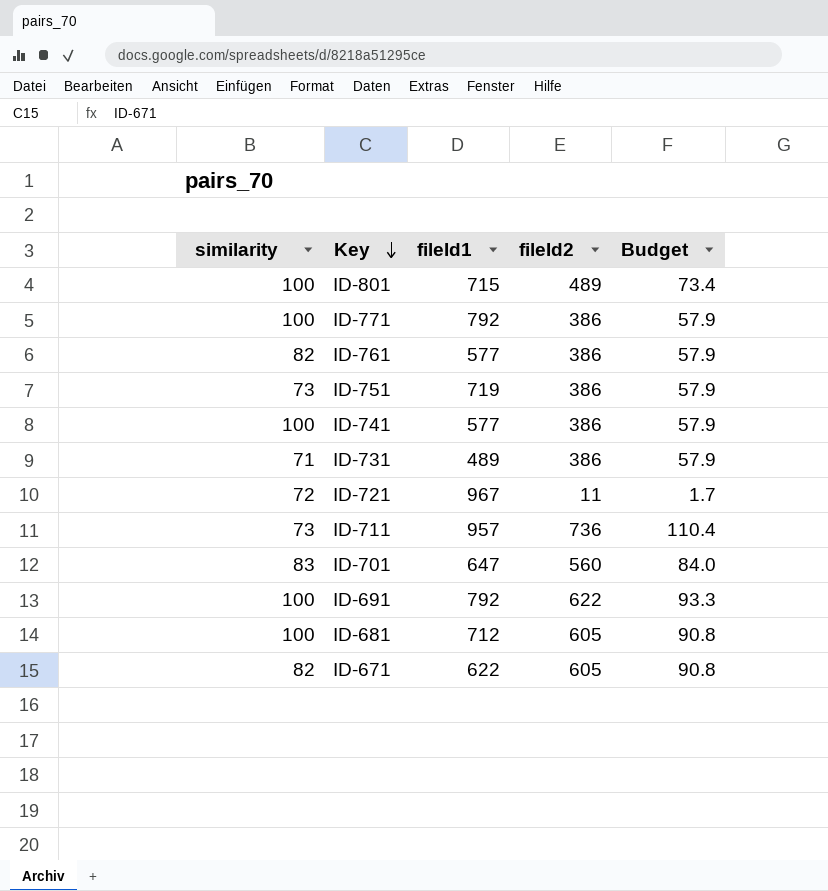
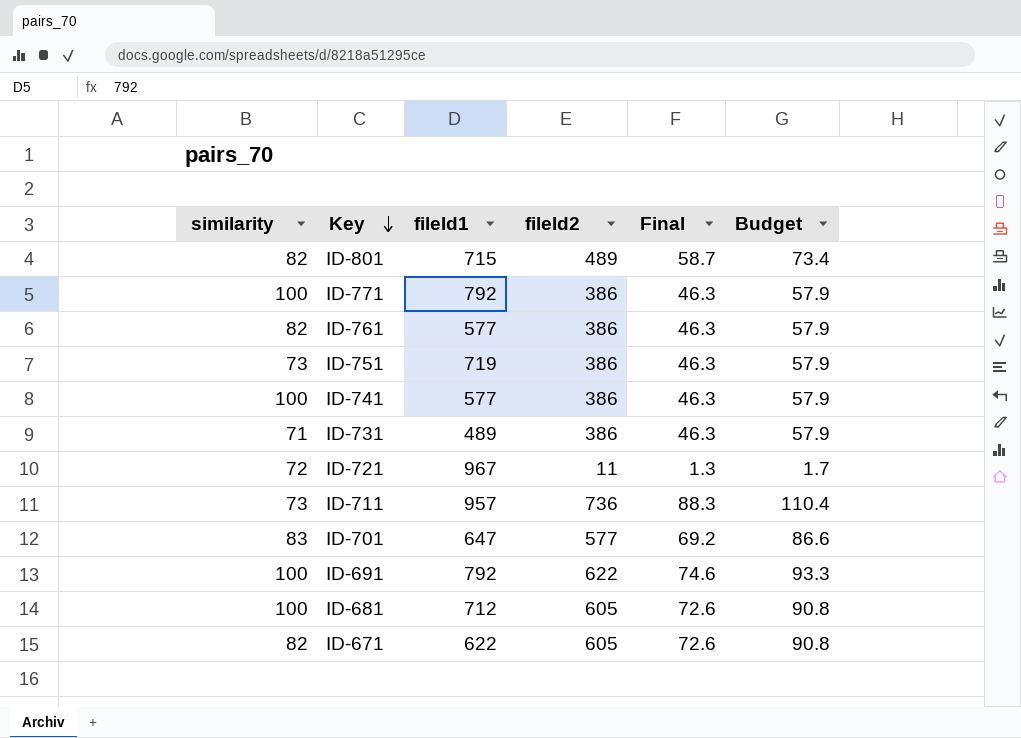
column Final | formula: none -> [fileId2] * 0.12
ID-801 | similarity: 100 -> 82
ID-701 | fileId2: 560 -> 577
ID-701 | Budget: 84.0 -> 86.6

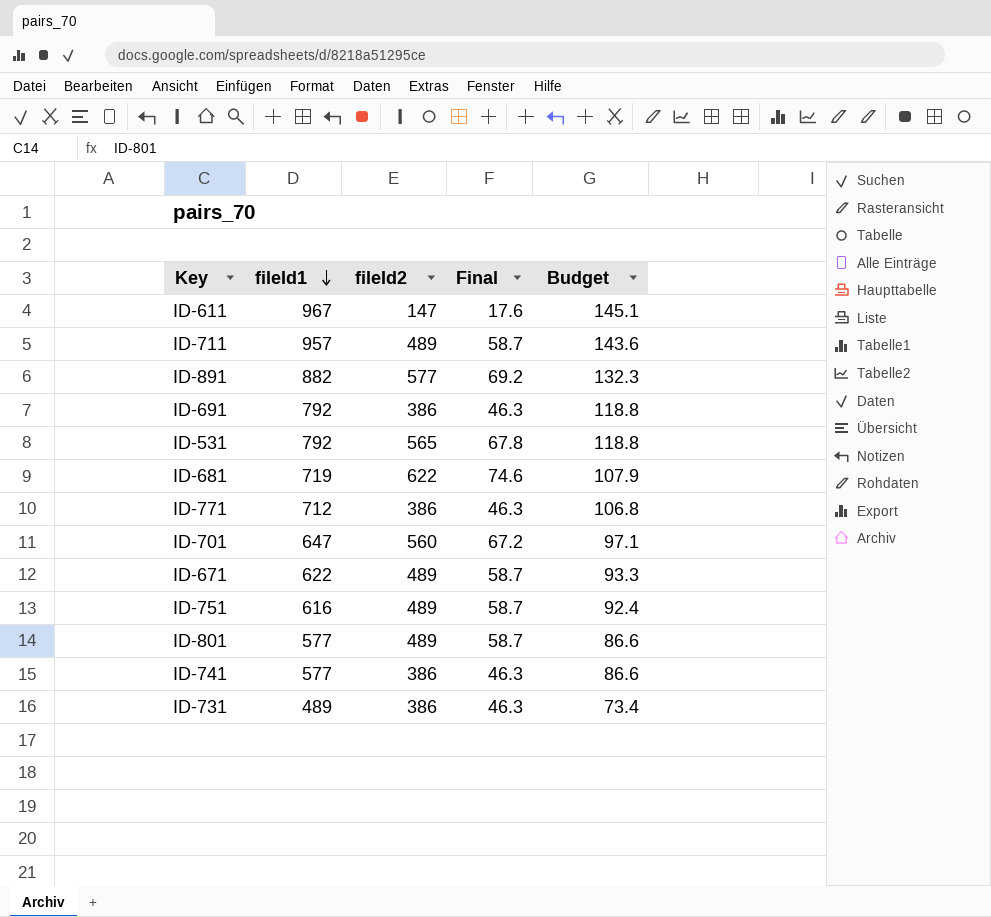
row order: Key descending -> fileId1 descending
column similarity | position: 1 -> none
column Budget | formula: [fileId2] * 0.15 -> [fileId1] * 0.15
row ID-761: 82 | 577 | 386 | 46.3 | 57.9 -> none
row ID-721: 72 | 967 | 11 | 1.3 | 1.7 -> none
row ID-611: none -> 967 | 147 | 17.6 | 145.1
ID-711 | fileId2: 736 -> 489
ID-711 | Final: 88.3 -> 58.7
row ID-891: none -> 882 | 577 | 69.2 | 132.3
ID-691 | fileId2: 622 -> 386
ID-691 | Final: 74.6 -> 46.3
row ID-531: none -> 792 | 565 | 67.8 | 118.8
ID-681 | fileId1: 712 -> 719
ID-681 | fileId2: 605 -> 622
ID-681 | Final: 72.6 -> 74.6
ID-771 | fileId1: 792 -> 712
ID-701 | fileId2: 577 -> 560
ID-701 | Final: 69.2 -> 67.2
ID-671 | fileId2: 605 -> 489
ID-671 | Final: 72.6 -> 58.7
ID-751 | fileId1: 719 -> 616
ID-751 | fileId2: 386 -> 489
ID-751 | Final: 46.3 -> 58.7
ID-801 | fileId1: 715 -> 577

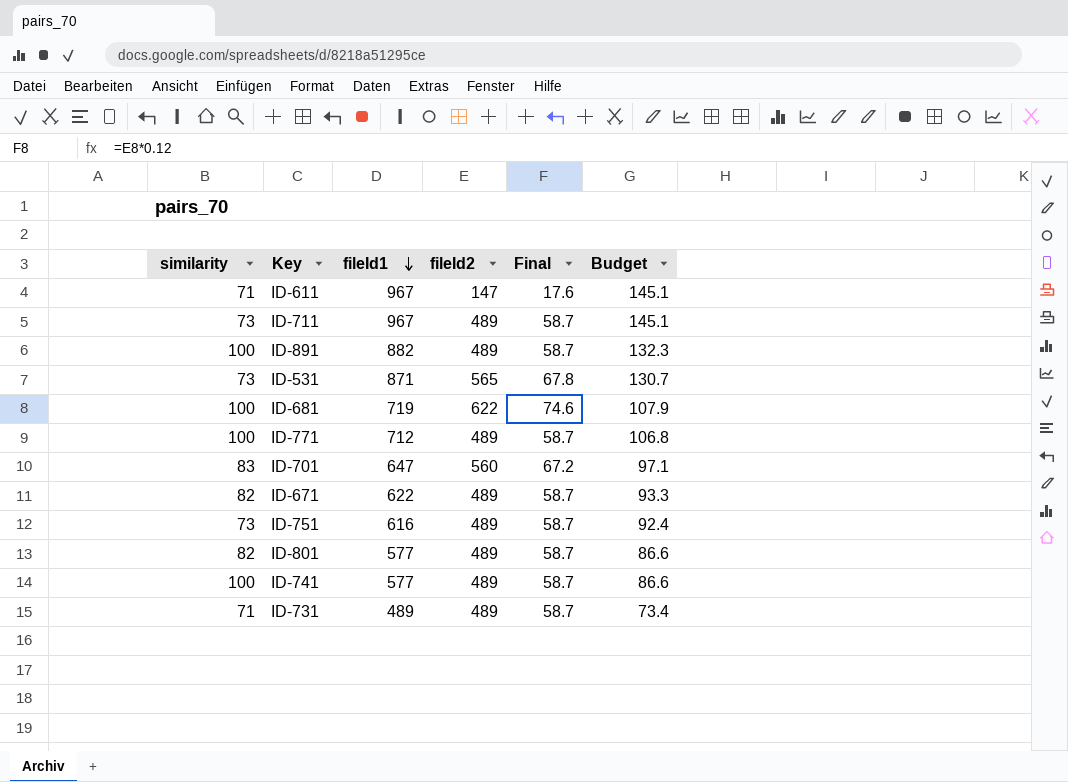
column similarity | position: none -> 1
row ID-691: 792 | 386 | 46.3 | 118.8 -> none
ID-711 | fileId1: 957 -> 967
ID-711 | Budget: 143.6 -> 145.1
ID-891 | fileId2: 577 -> 489
ID-891 | Final: 69.2 -> 58.7
ID-531 | fileId1: 792 -> 871
ID-531 | Budget: 118.8 -> 130.7
ID-771 | fileId2: 386 -> 489
ID-771 | Final: 46.3 -> 58.7
ID-741 | fileId2: 386 -> 489
ID-741 | Final: 46.3 -> 58.7
ID-731 | fileId2: 386 -> 489
ID-731 | Final: 46.3 -> 58.7

